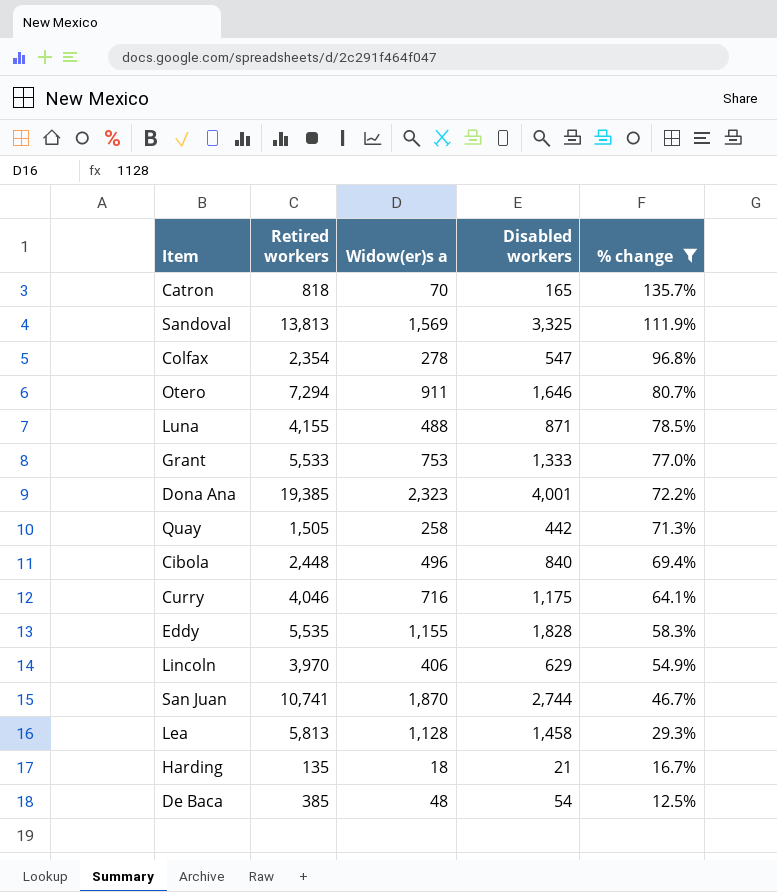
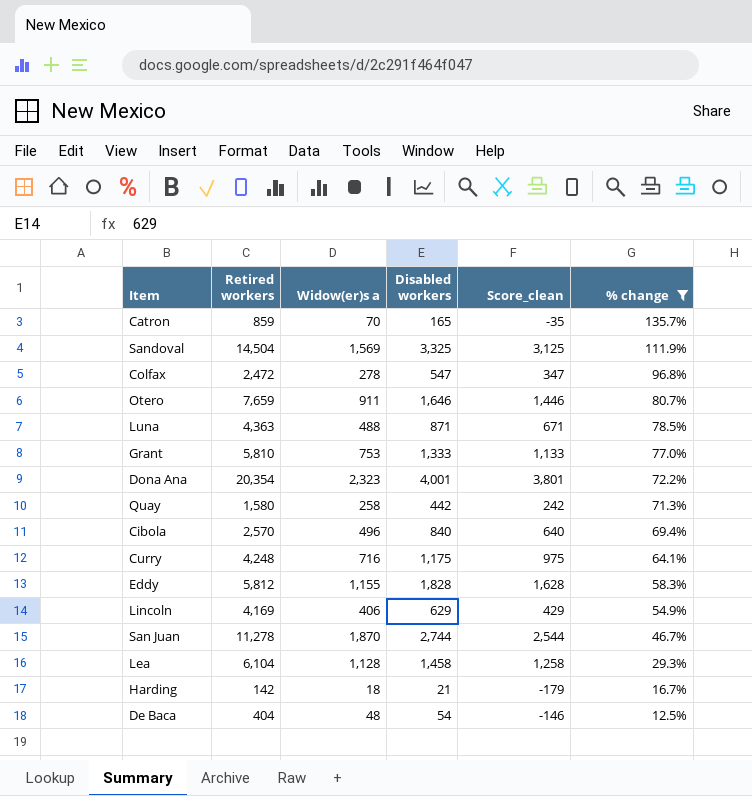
column Score_clean | formula: none -> [Disabled workers] - 200
Catron | Retired workers: 818 -> 859
Sandoval | Retired workers: 13,813 -> 14,504
Colfax | Retired workers: 2,354 -> 2,472
Otero | Retired workers: 7,294 -> 7,659
Luna | Retired workers: 4,155 -> 4,363
Grant | Retired workers: 5,533 -> 5,810
Dona Ana | Retired workers: 19,385 -> 20,354
Quay | Retired workers: 1,505 -> 1,580
Cibola | Retired workers: 2,448 -> 2,570
Curry | Retired workers: 4,046 -> 4,248
Eddy | Retired workers: 5,535 -> 5,812
Lincoln | Retired workers: 3,970 -> 4,169
San Juan | Retired workers: 10,741 -> 11,278
Lea | Retired workers: 5,813 -> 6,104
Harding | Retired workers: 135 -> 142
De Baca | Retired workers: 385 -> 404

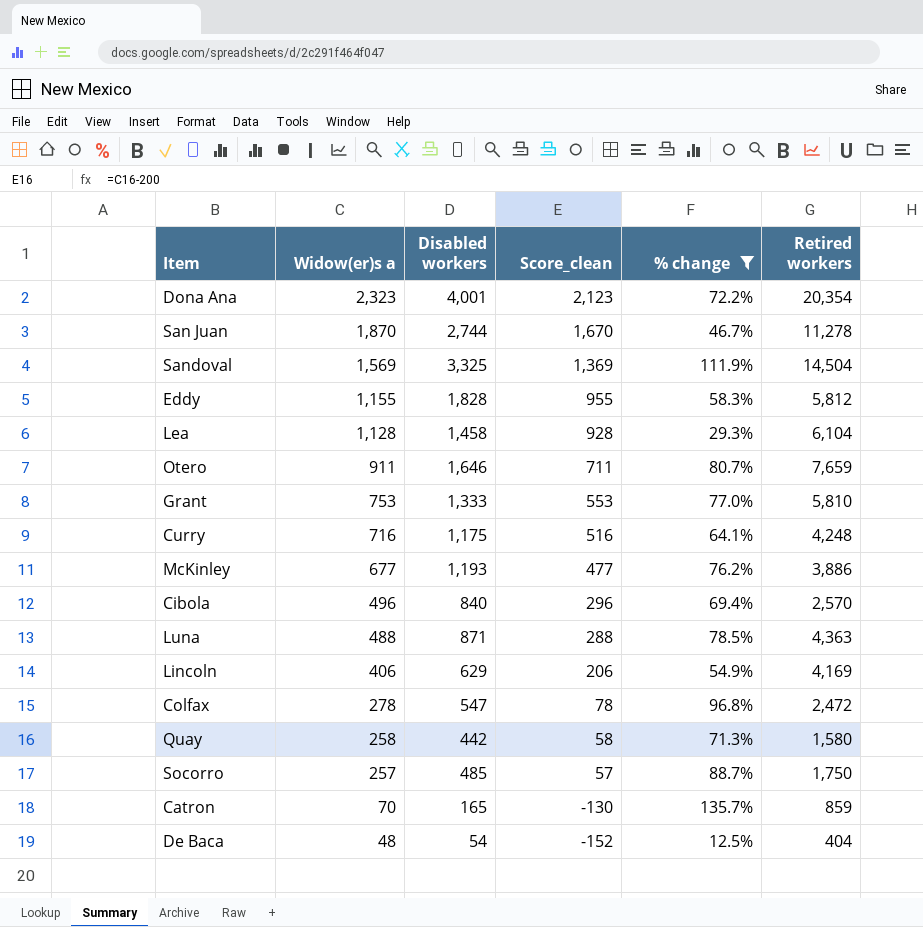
row order: % change descending -> Widow(er)s a descending
column Score_clean | formula: [Disabled workers] - 200 -> [Widow(er)s a] - 200
column Retired workers | position: 2 -> 6
row Harding: 142 | 18 | 21 | -179 | 16.7% -> none
row McKinley: none -> 677 | 1,193 | 477 | 76.2% | 3,886
row Socorro: none -> 257 | 485 | 57 | 88.7% | 1,750

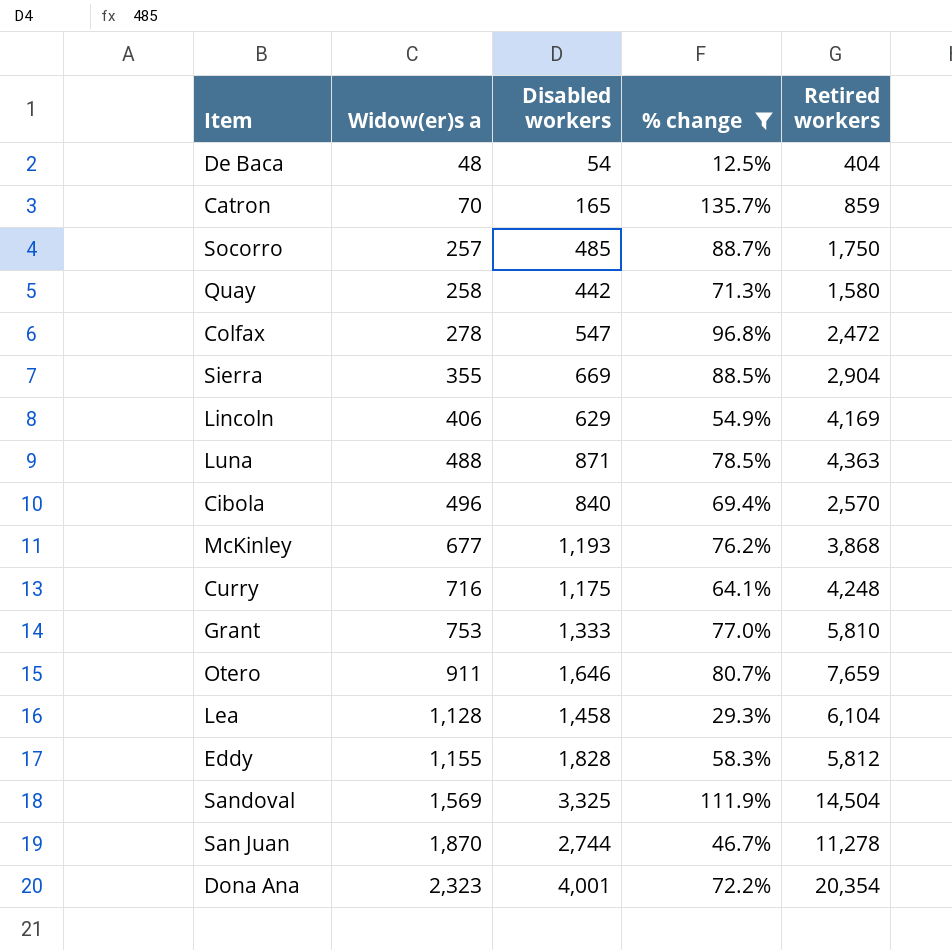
row order: Widow(er)s a descending -> Widow(er)s a ascending
column Score_clean | formula: [Widow(er)s a] - 200 -> none
row Sierra: none -> 355 | 669 | 88.5% | 2,904
McKinley | Retired workers: 3,886 -> 3,868

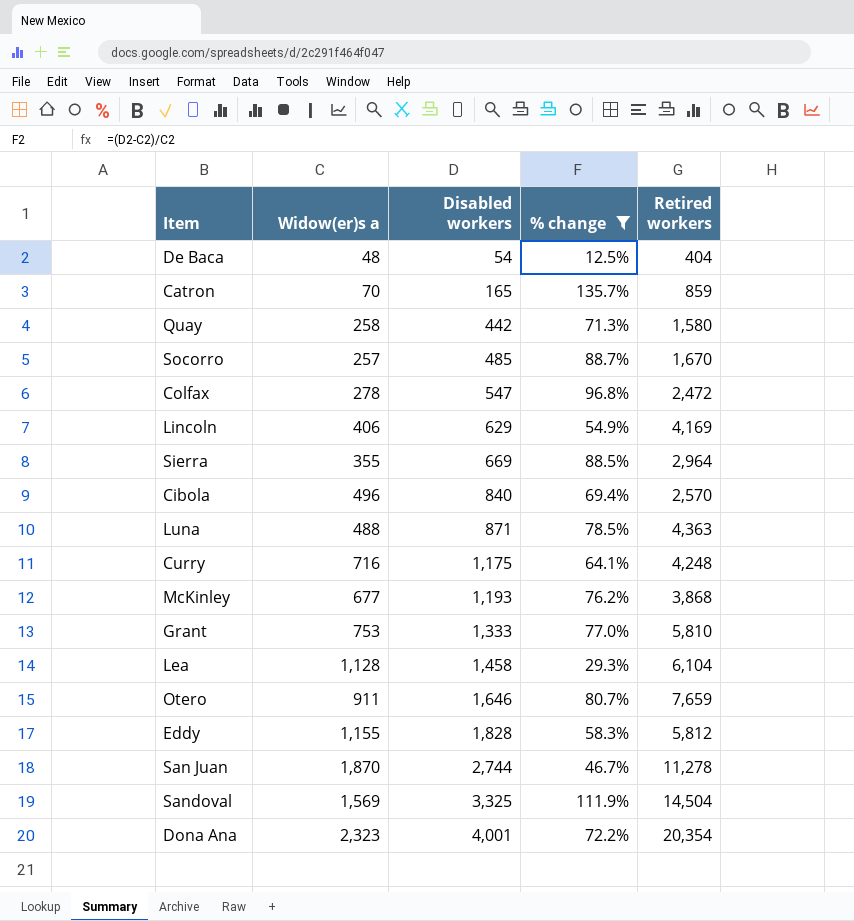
row order: Widow(er)s a ascending -> Disabled workers ascending
Socorro | Retired workers: 1,750 -> 1,670
Sierra | Retired workers: 2,904 -> 2,964

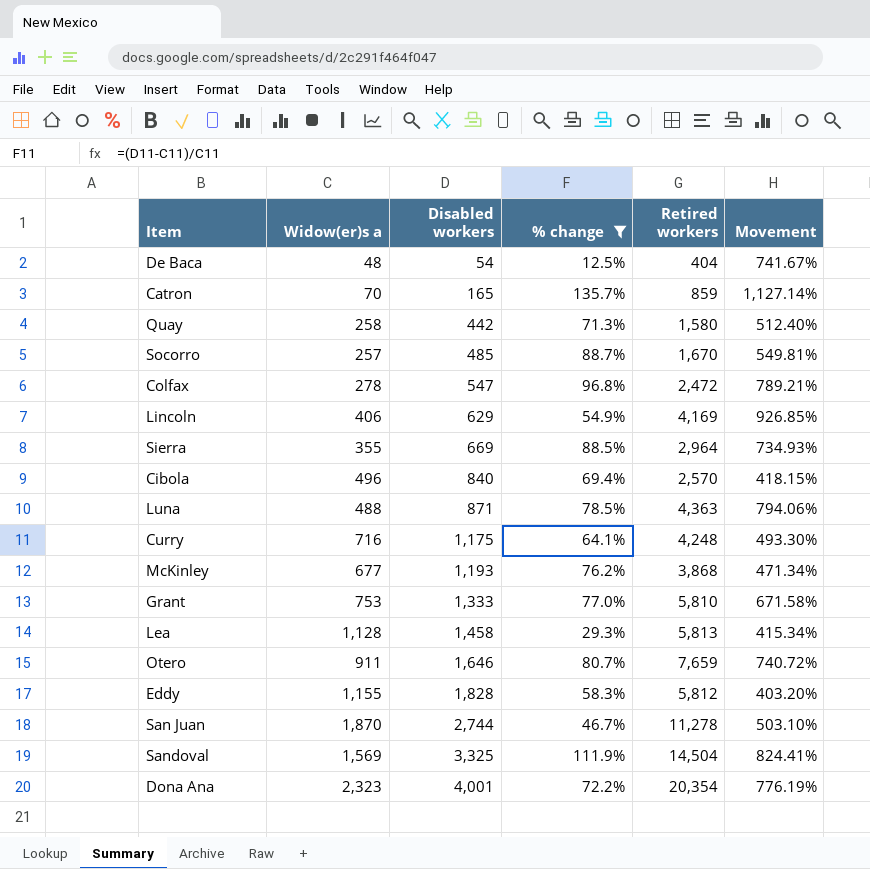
column Movement | formula: none -> ([Retired workers] - [Widow(er)s a]) / [Widow(er)s a]
Lea | Retired workers: 6,104 -> 5,813

